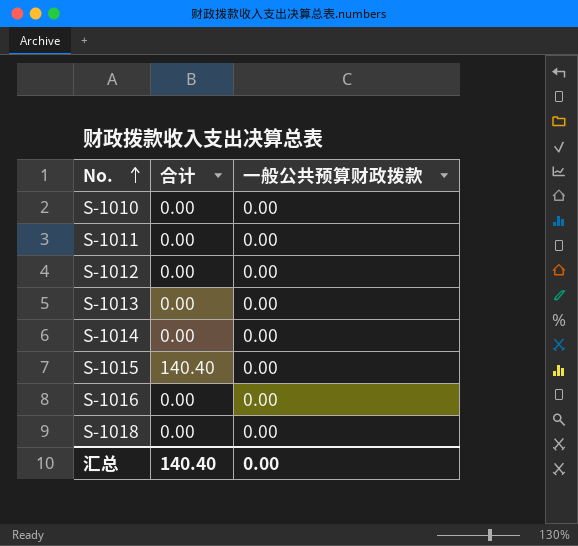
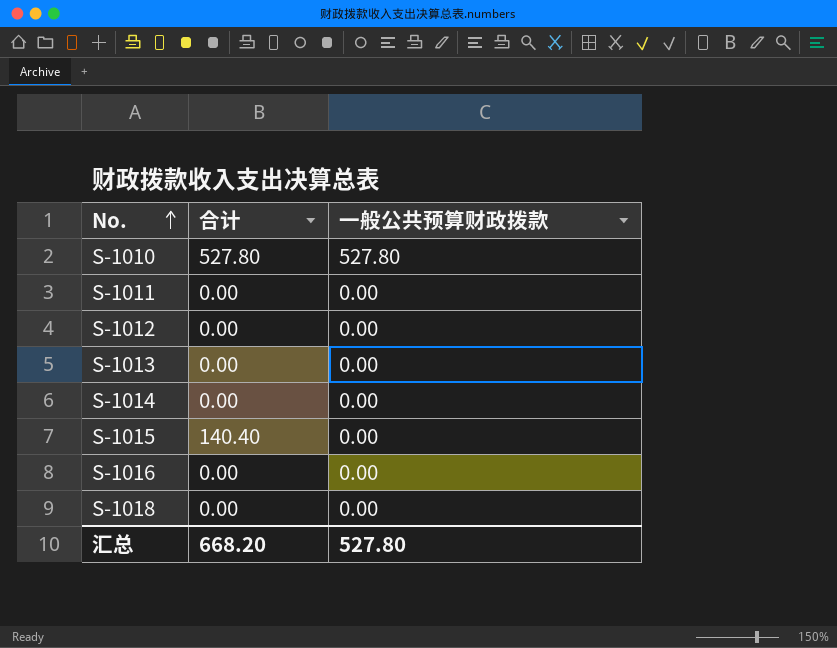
S-1010 | 合计: 0.00 -> 527.80
S-1010 | 一般公共预算财政拨款: 0.00 -> 527.80
汇总 | 合计: 140.40 -> 668.20
汇总 | 一般公共预算财政拨款: 0.00 -> 527.80

